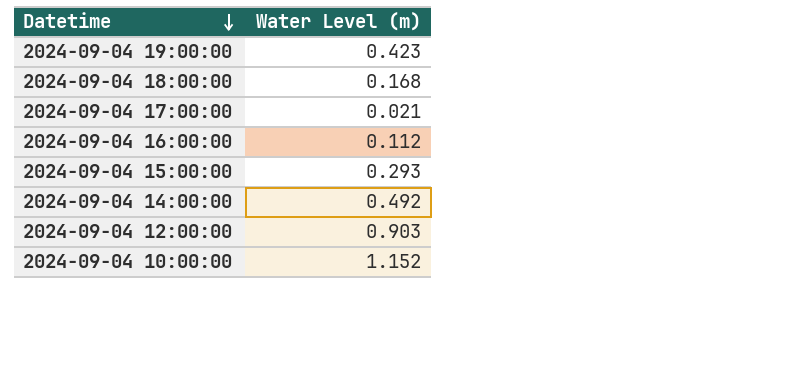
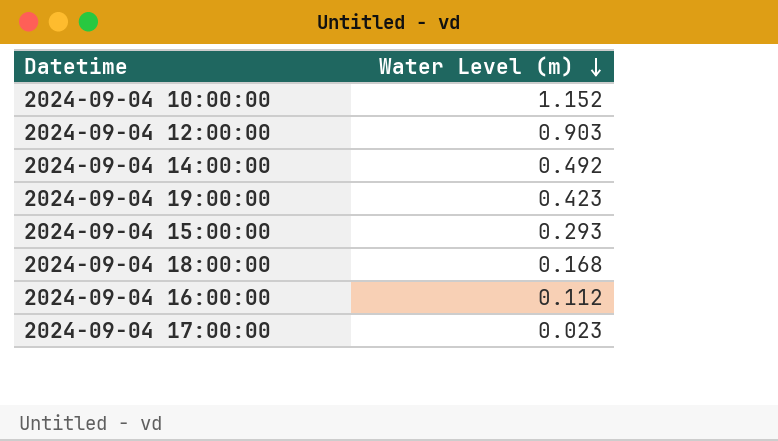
row order: Datetime descending -> Water Level (m) descending
2024-09-04 17:00:00 | Water Level (m): 0.021 -> 0.023

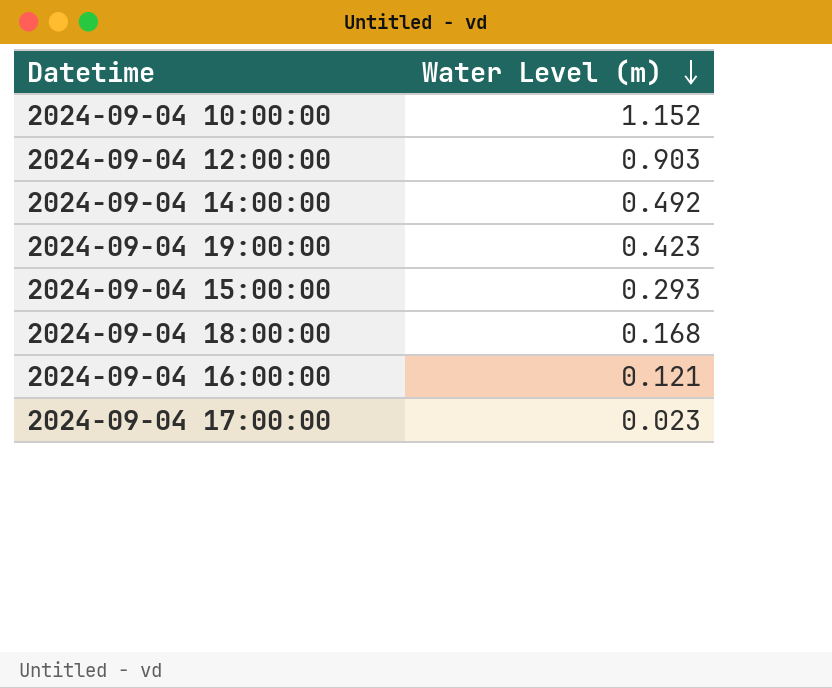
2024-09-04 16:00:00 | Water Level (m): 0.112 -> 0.121

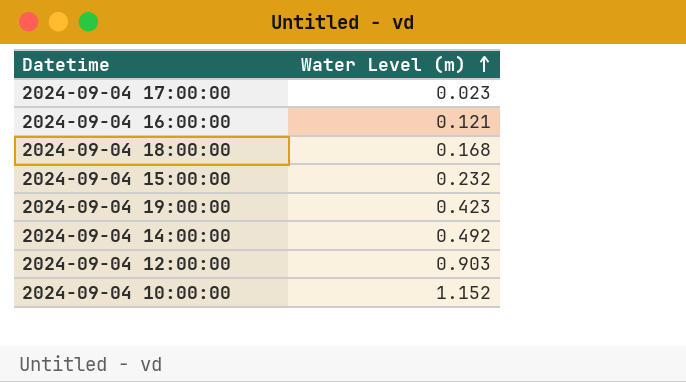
row order: Water Level (m) descending -> Water Level (m) ascending
2024-09-04 15:00:00 | Water Level (m): 0.293 -> 0.232

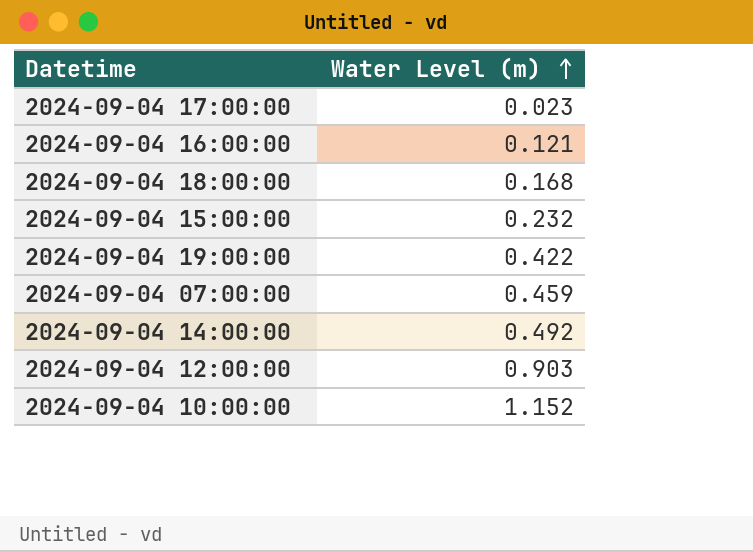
2024-09-04 19:00:00 | Water Level (m): 0.423 -> 0.422
row 2024-09-04 07:00:00: none -> 0.459

